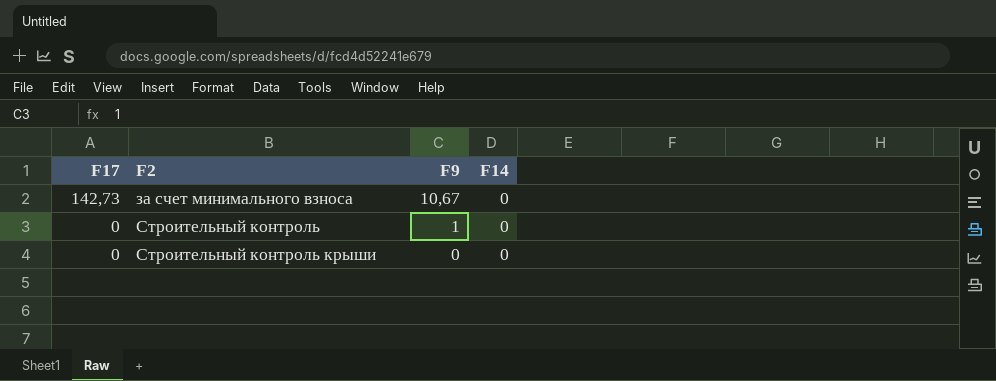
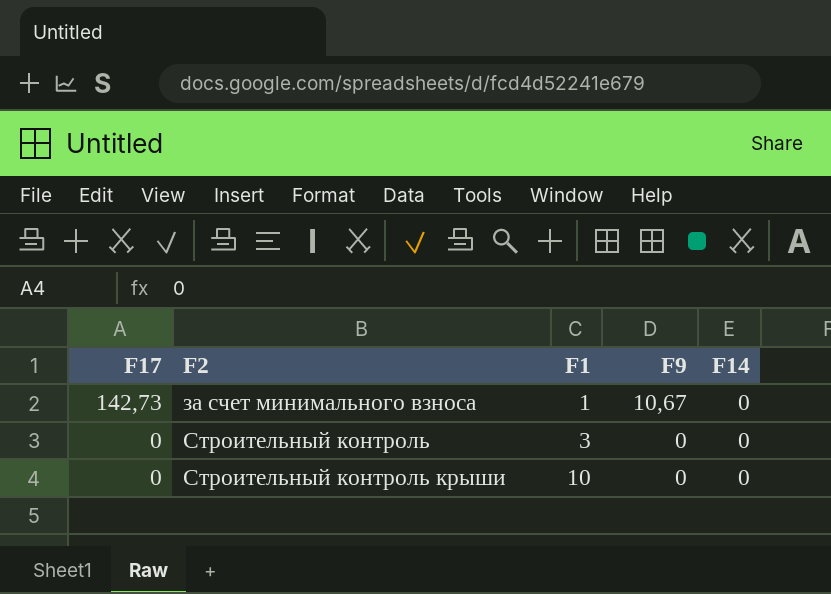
column F1 | position: none -> 3
Строительный контроль | F9: 1 -> 0

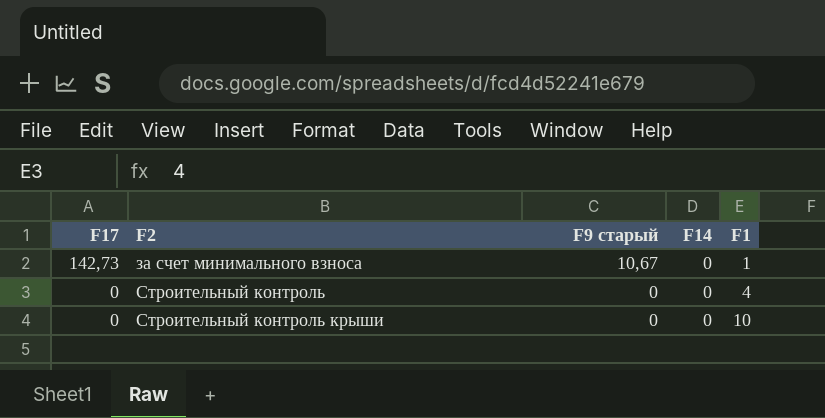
column name: F9 -> F9 старый
column F1 | position: 3 -> 5
Строительный контроль | F1: 3 -> 4

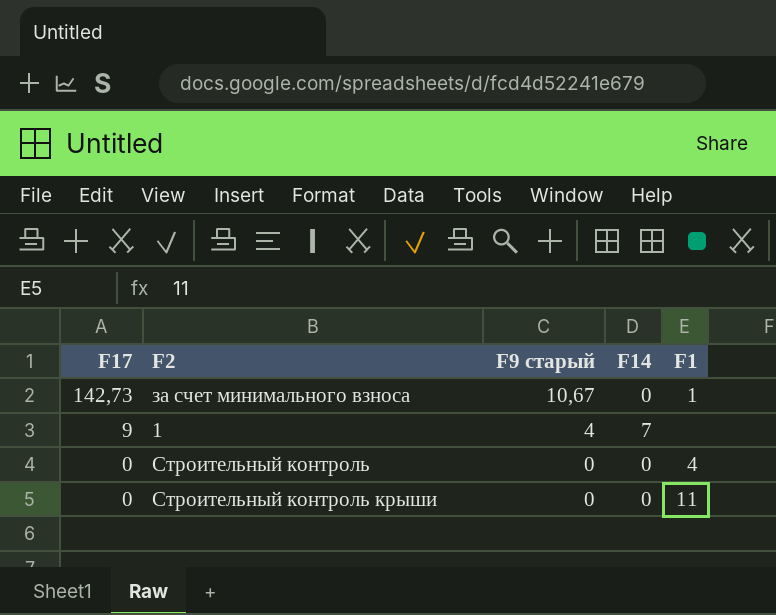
row 1: none -> 9 | 4 | 7 | none
Строительный контроль крыши | F1: 10 -> 11

